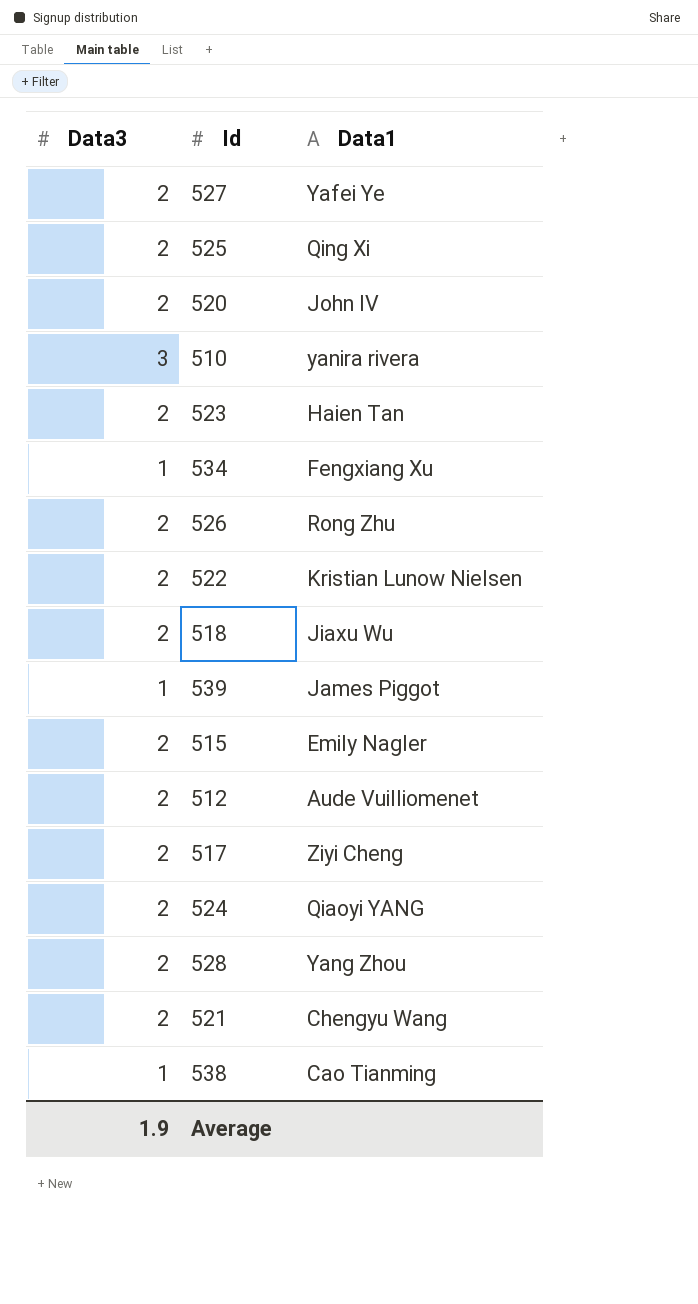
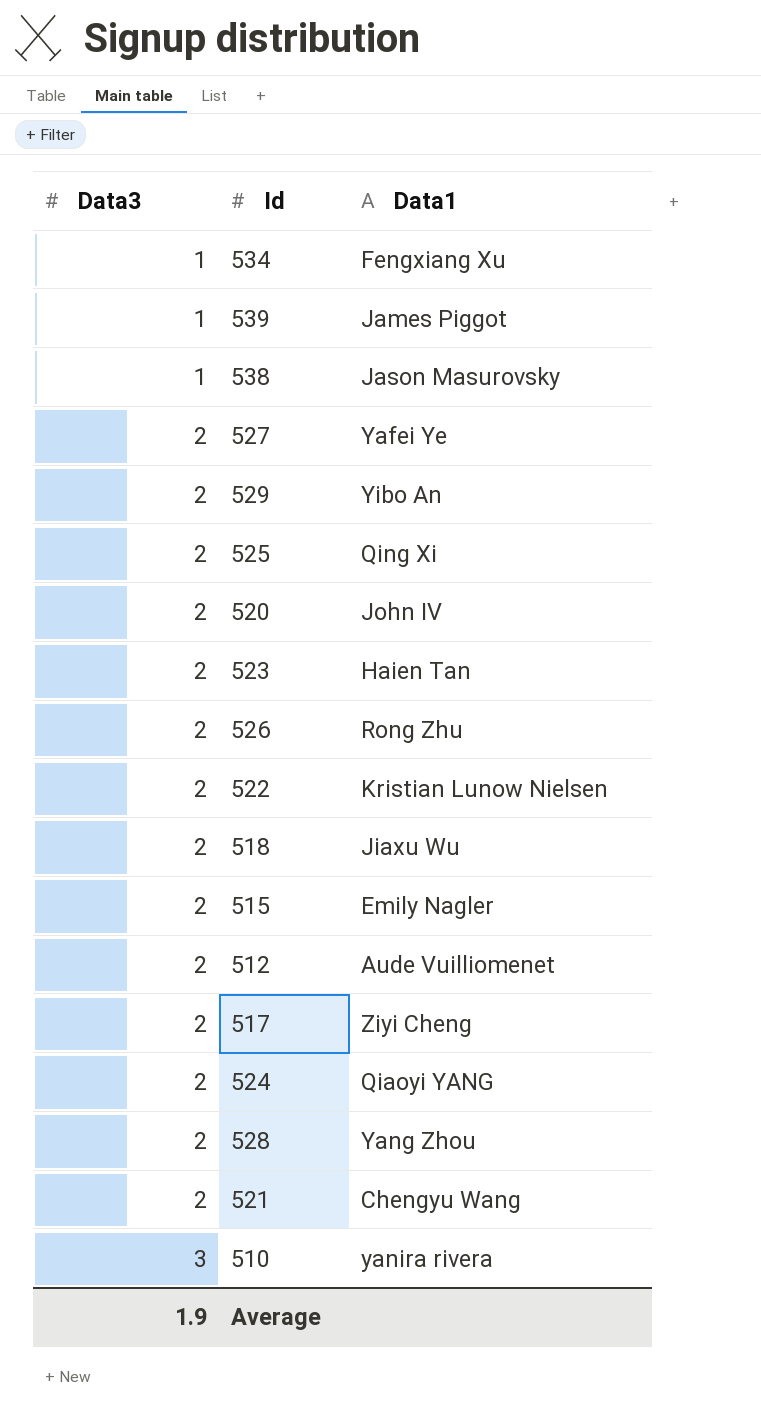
row order: none -> Data3 ascending
538 | Data1: Cao Tianming -> Jason Masurovsky
row 529: none -> 2 | Yibo An

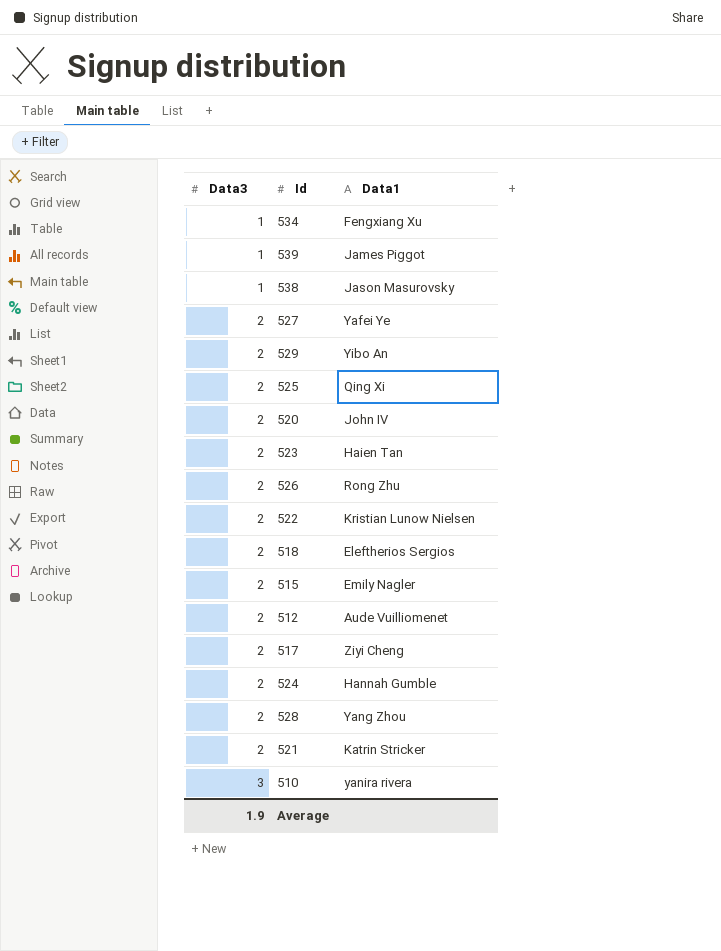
518 | Data1: Jiaxu Wu -> Eleftherios Sergios
524 | Data1: Qiaoyi YANG -> Hannah Gumble
521 | Data1: Chengyu Wang -> Katrin Stricker

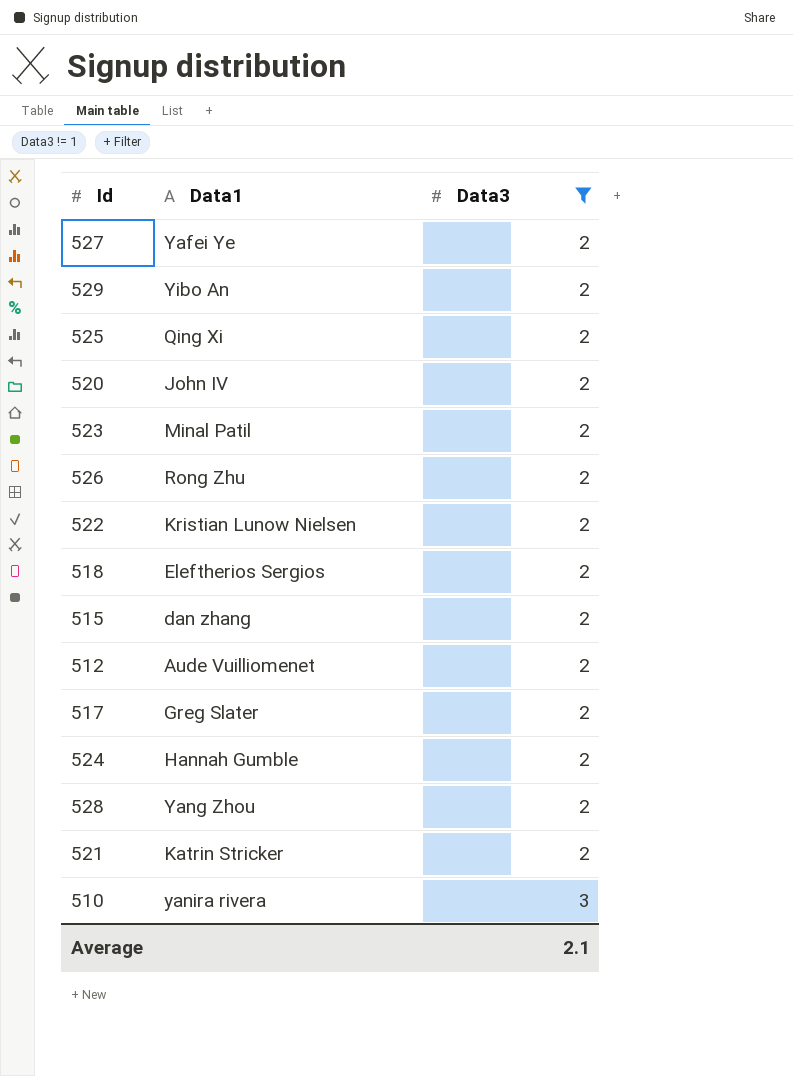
filter: none -> Data3 != 1
column Data3 | position: 1 -> 3
523 | Data1: Haien Tan -> Minal Patil
515 | Data1: Emily Nagler -> dan zhang
517 | Data1: Ziyi Cheng -> Greg Slater
Average | Data3: 1.9 -> 2.1

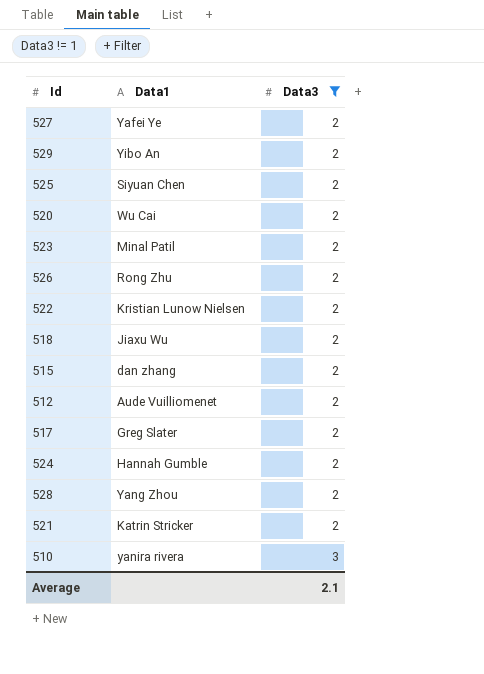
525 | Data1: Qing Xi -> Siyuan Chen
520 | Data1: John IV -> Wu Cai
518 | Data1: Eleftherios Sergios -> Jiaxu Wu

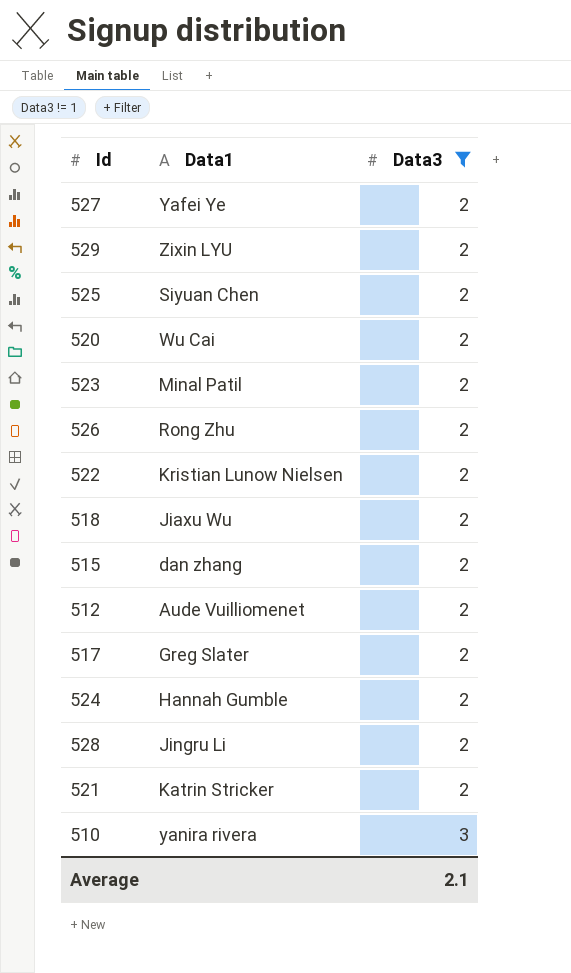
529 | Data1: Yibo An -> Zixin LYU
528 | Data1: Yang Zhou -> Jingru Li

